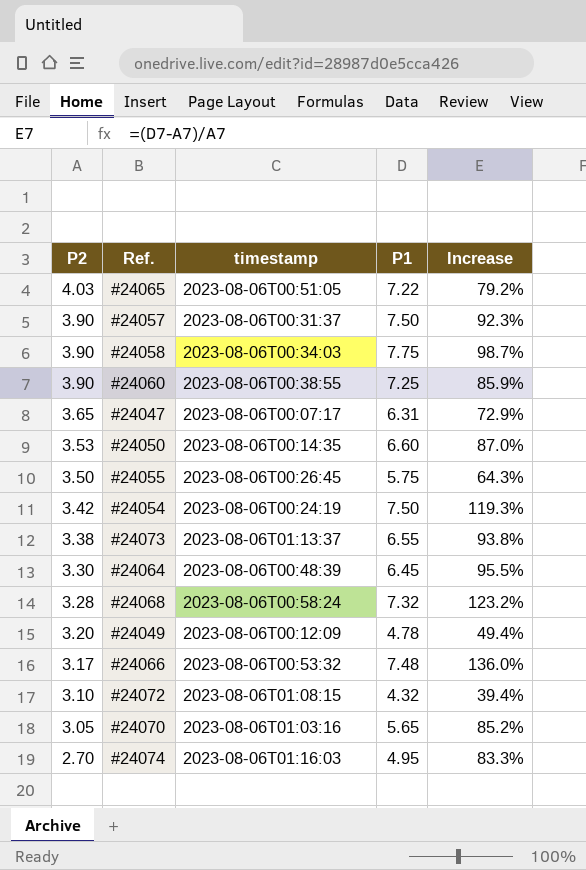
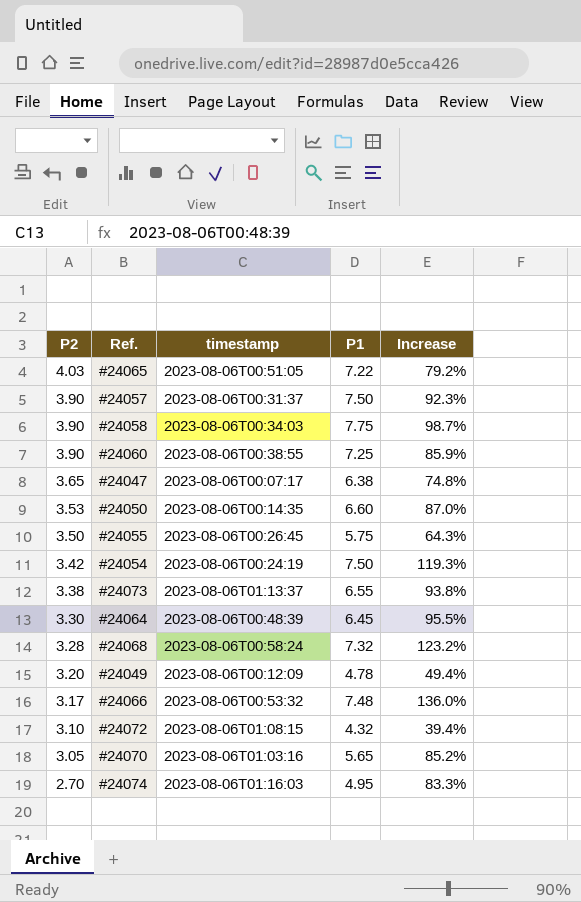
#24047 | P1: 6.31 -> 6.38
#24047 | Increase: 72.9% -> 74.8%

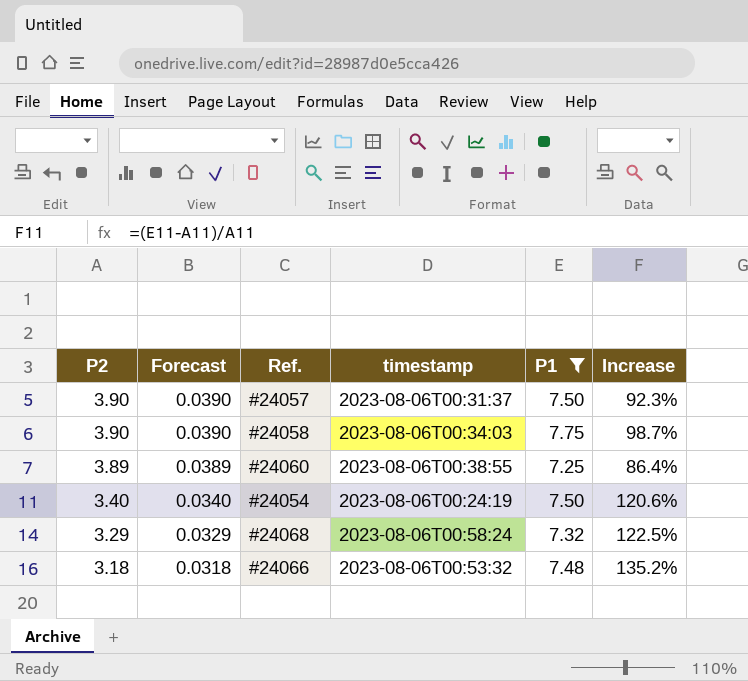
filter: none -> P1 >= 7.25
column Forecast | formula: none -> [P2] * 0.01
#24060 | P2: 3.90 -> 3.89
#24060 | Increase: 85.9% -> 86.4%
#24054 | P2: 3.42 -> 3.40
#24054 | Increase: 119.3% -> 120.6%
#24068 | P2: 3.28 -> 3.29
#24068 | Increase: 123.2% -> 122.5%
#24066 | P2: 3.17 -> 3.18
#24066 | Increase: 136.0% -> 135.2%

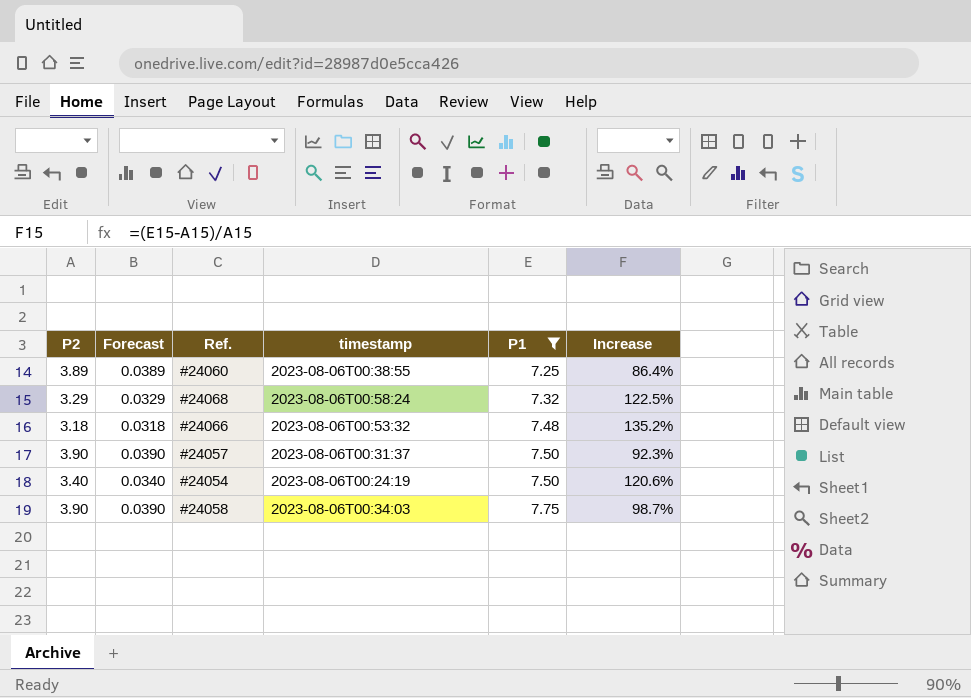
row order: P2 descending -> P1 ascending

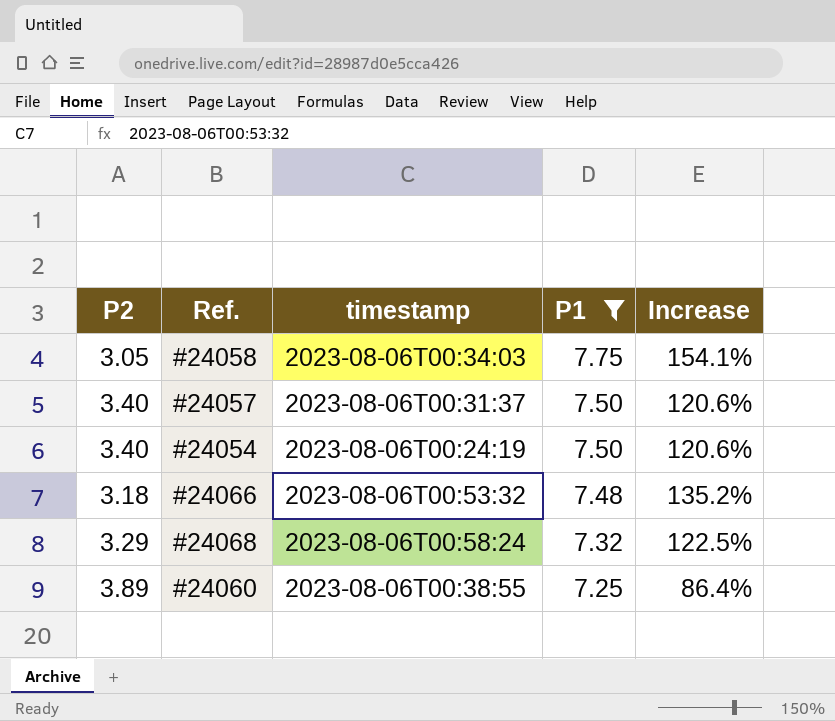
row order: P1 ascending -> P1 descending
column Forecast | formula: [P2] * 0.01 -> none
#24058 | P2: 3.90 -> 3.05
#24058 | Increase: 98.7% -> 154.1%
#24057 | P2: 3.90 -> 3.40
#24057 | Increase: 92.3% -> 120.6%

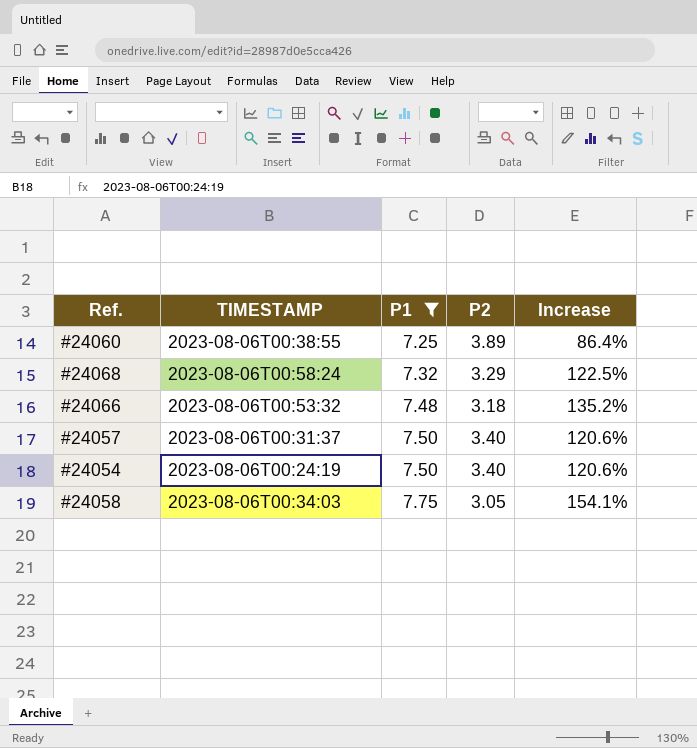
row order: P1 descending -> P1 ascending
column name: timestamp -> TIMESTAMP
column P2 | position: 1 -> 4

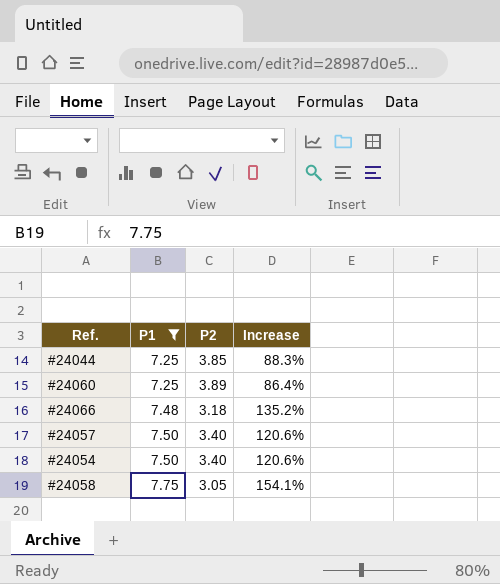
column TIMESTAMP | position: 2 -> none
row #24068: 2023-08-06T00:58:24 | 7.32 | 3.29 | 122.5% -> none
row #24044: none -> 7.25 | 3.85 | 88.3%

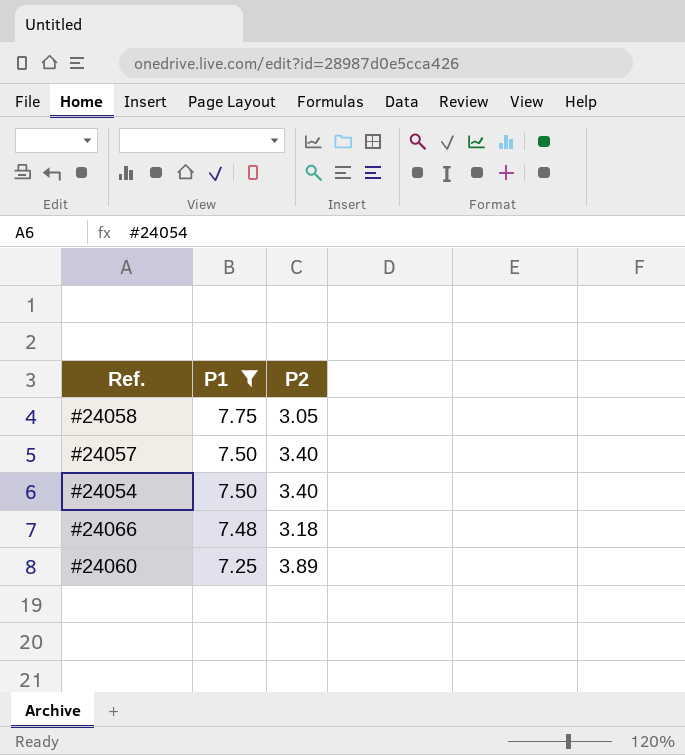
row order: P1 ascending -> P1 descending
column Increase | formula: ([P1] - [P2]) / [P2] -> none
row #24044: 7.25 | 3.85 | 88.3% -> none

